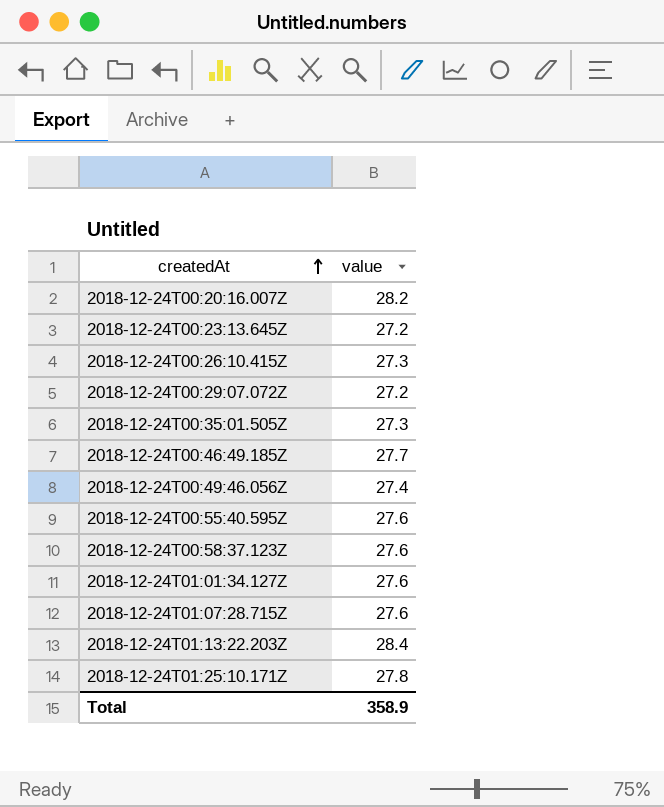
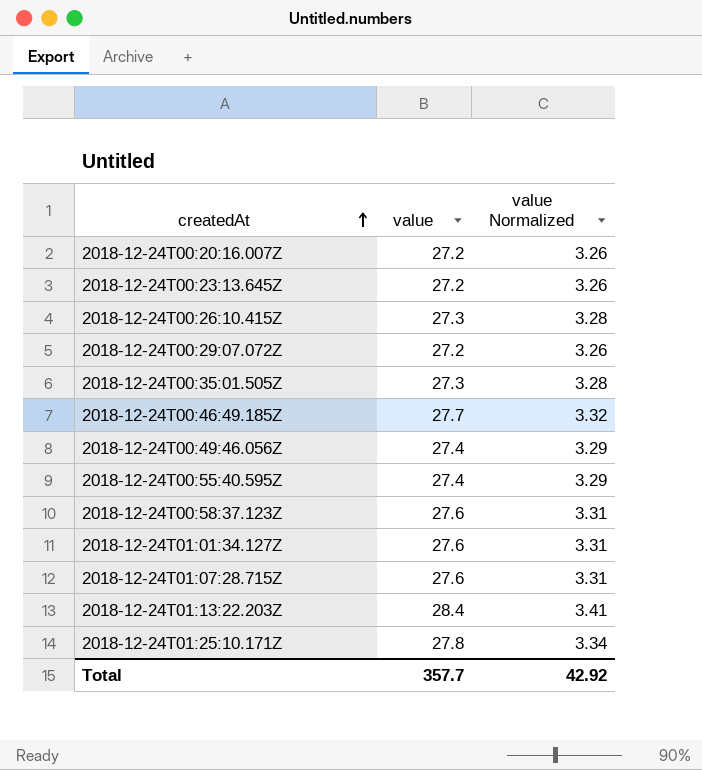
column value Normalized | formula: none -> [value] * 0.12
2018-12-24T00:20:16.007Z | value: 28.2 -> 27.2
2018-12-24T00:55:40.595Z | value: 27.6 -> 27.4
Total | value: 358.9 -> 357.7

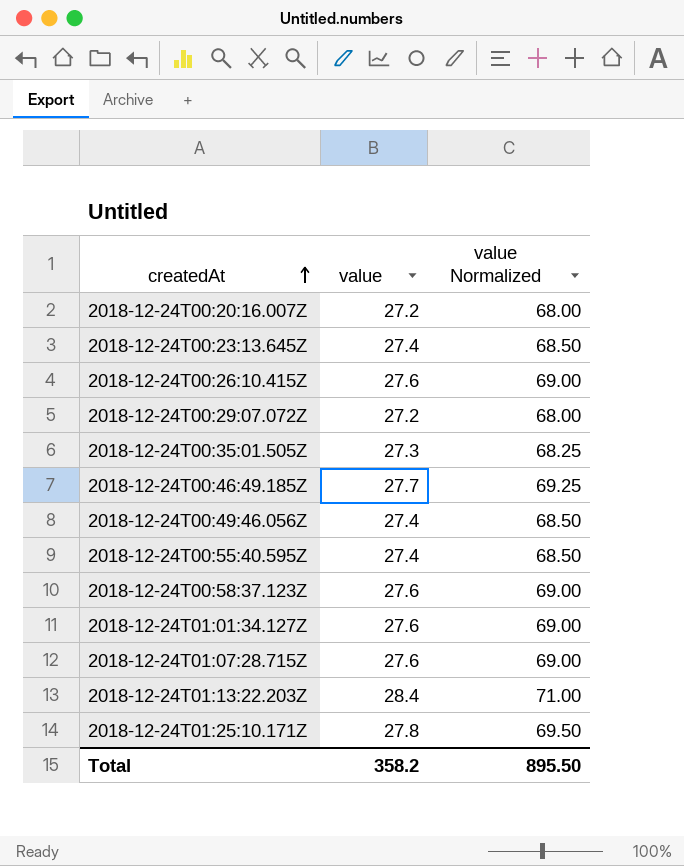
column value Normalized | formula: [value] * 0.12 -> [value] * 2.5
2018-12-24T00:23:13.645Z | value: 27.2 -> 27.4
2018-12-24T00:26:10.415Z | value: 27.3 -> 27.6
Total | value: 357.7 -> 358.2
Total | value Normalized: 42.92 -> 895.50

